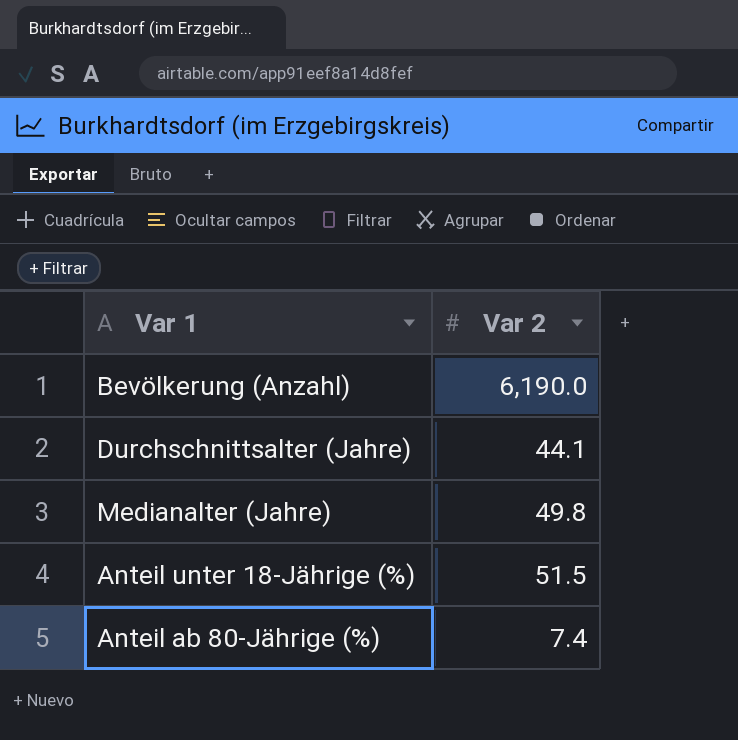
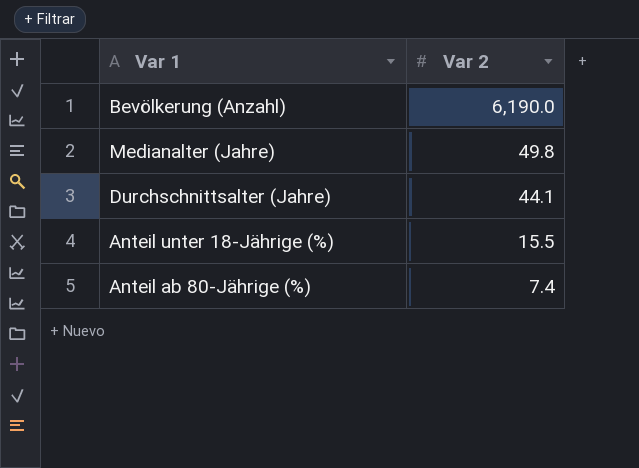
row order: none -> Var 2 descending
Anteil unter 18-Jährige (%) | Var 2: 51.5 -> 15.5

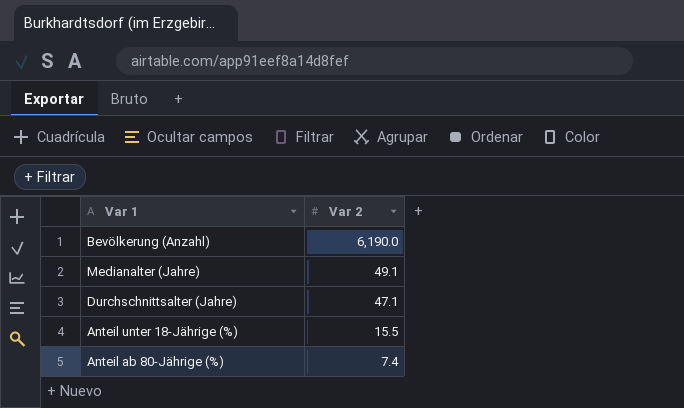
Medianalter (Jahre) | Var 2: 49.8 -> 49.1
Durchschnittsalter (Jahre) | Var 2: 44.1 -> 47.1

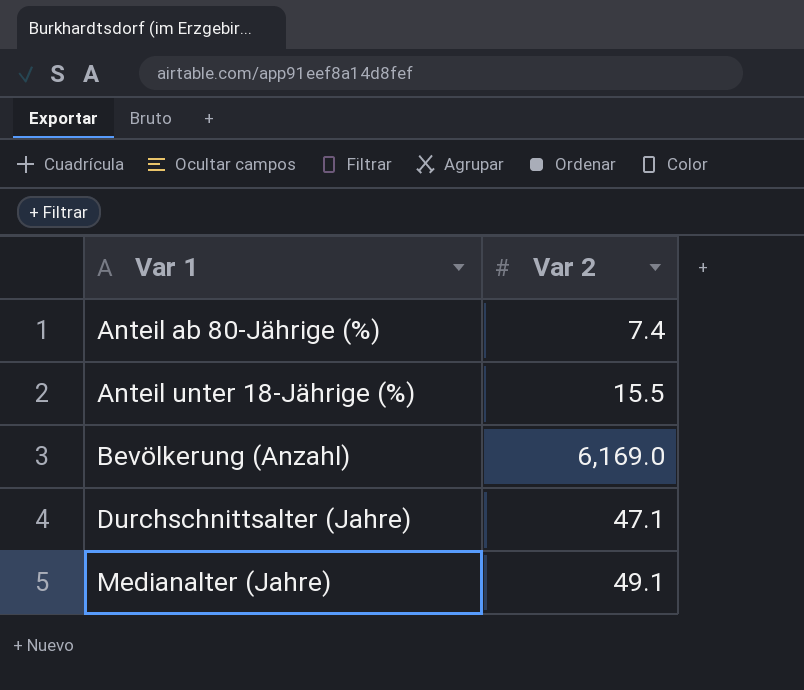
row order: Var 2 descending -> Var 1 ascending
Bevölkerung (Anzahl) | Var 2: 6,190.0 -> 6,169.0

